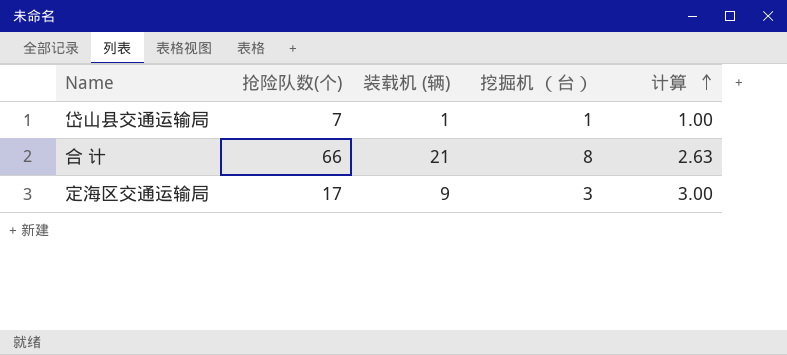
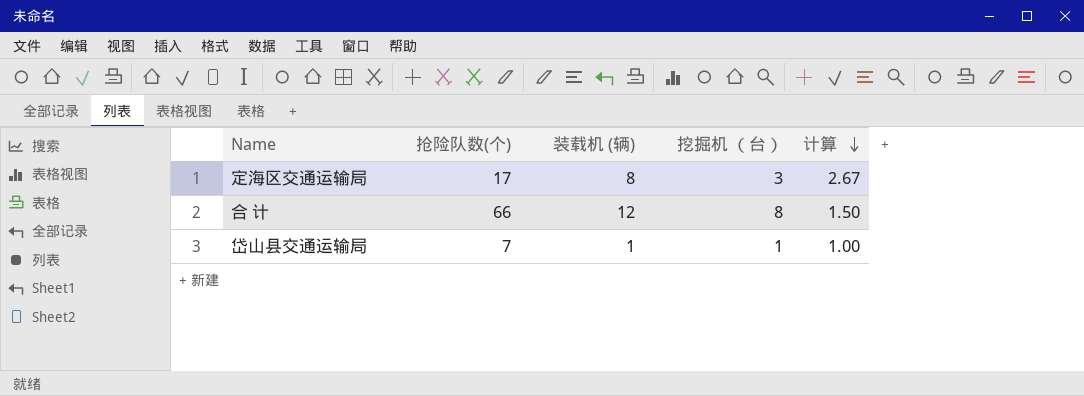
row order: 计算 ascending -> 计算 descending
定海区交通运输局 | 装载机 (辆): 9 -> 8
定海区交通运输局 | 计算: 3.00 -> 2.67
合 计 | 装载机 (辆): 21 -> 12
合 计 | 计算: 2.63 -> 1.50

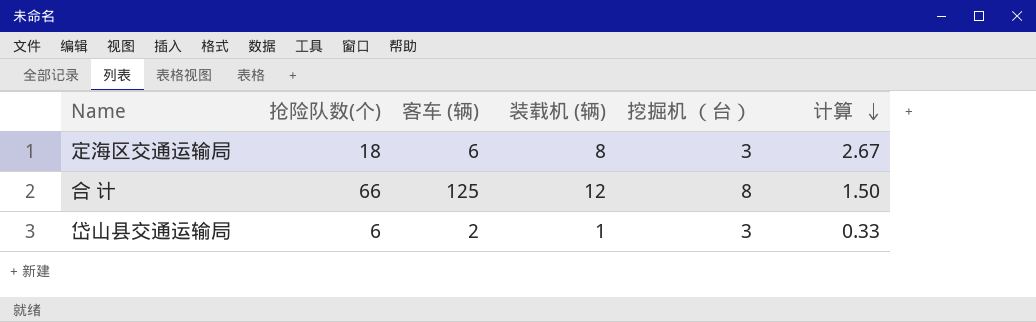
column 客车 (辆) | position: none -> 3
定海区交通运输局 | 抢险队数(个): 17 -> 18
岱山县交通运输局 | 抢险队数(个): 7 -> 6
岱山县交通运输局 | 挖掘机 （台）: 1 -> 3
岱山县交通运输局 | 计算: 1.00 -> 0.33

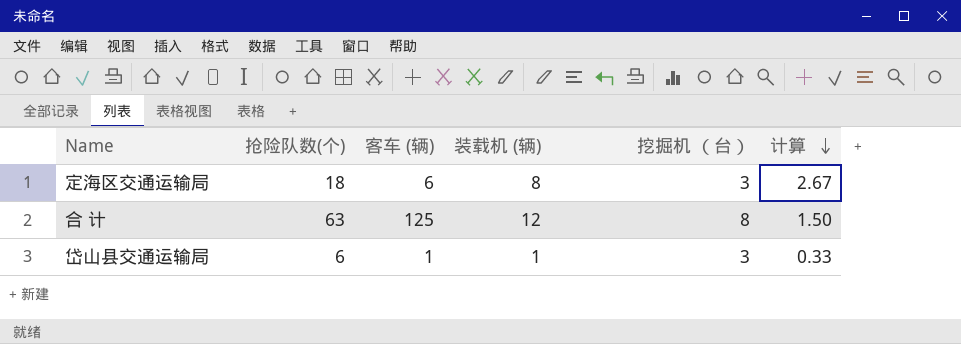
合 计 | 抢险队数(个): 66 -> 63
岱山县交通运输局 | 客车 (辆): 2 -> 1

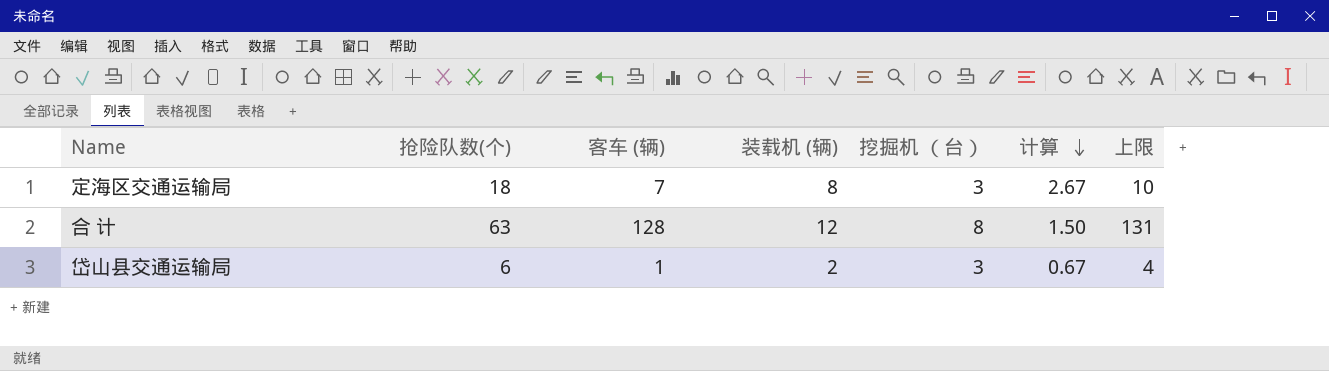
column 上限 | formula: none -> [客车 (辆)] + 3
定海区交通运输局 | 客车 (辆): 6 -> 7
合 计 | 客车 (辆): 125 -> 128
岱山县交通运输局 | 装载机 (辆): 1 -> 2
岱山县交通运输局 | 计算: 0.33 -> 0.67

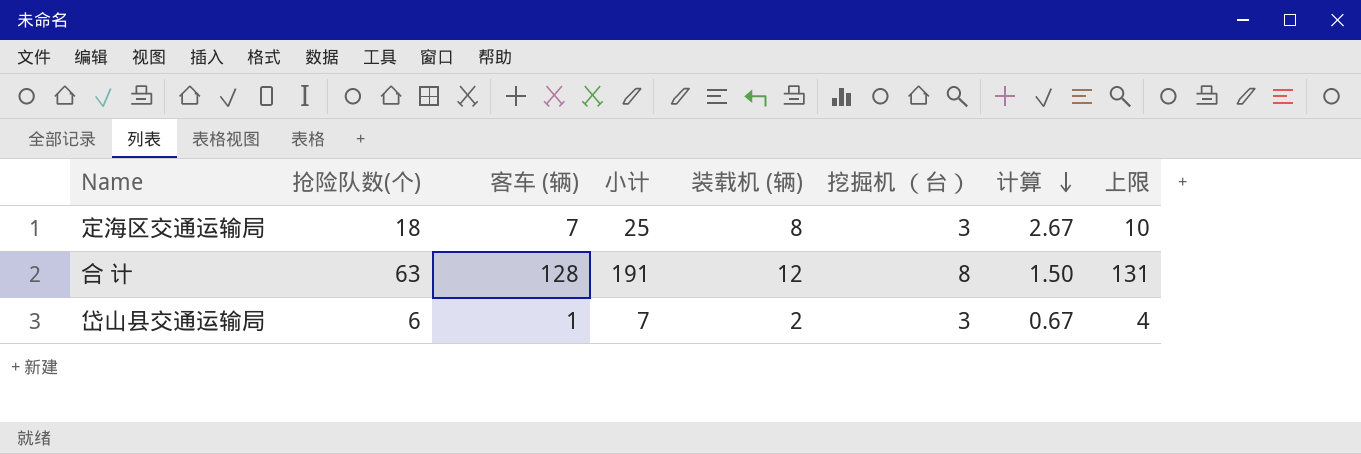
column 小计 | formula: none -> [抢险队数(个)] + [客车 (辆)]

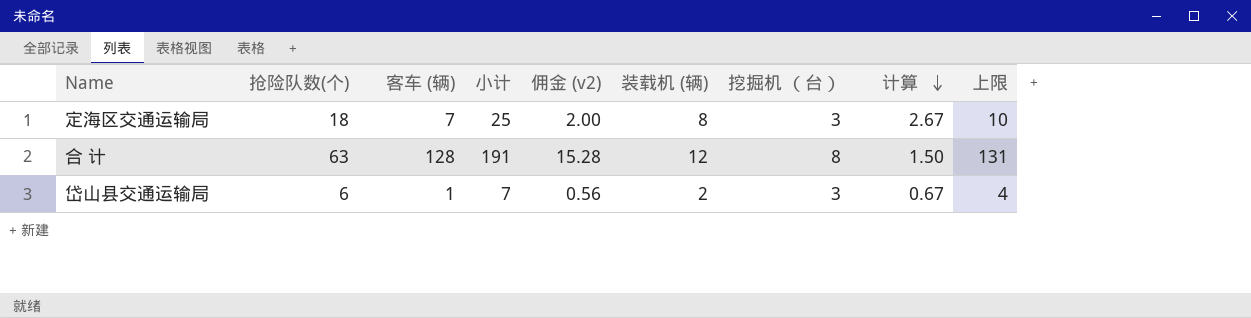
column 佣金 (v2) | formula: none -> [小计] * 0.08

